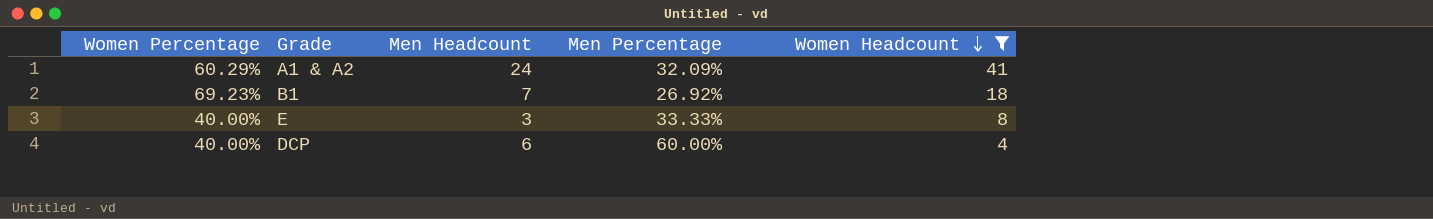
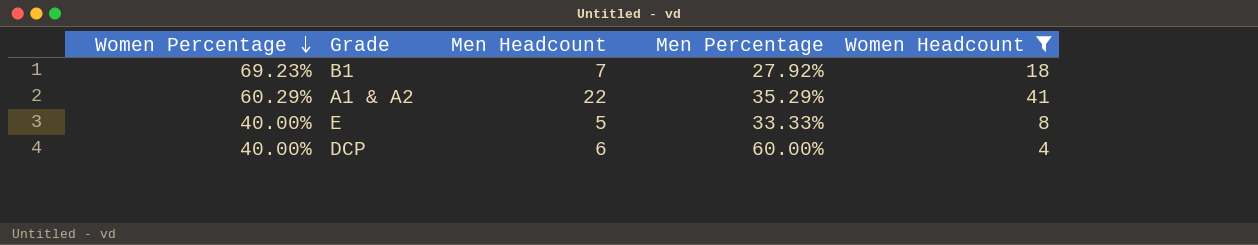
row order: Women Headcount descending -> Women Percentage descending
B1 | Men Percentage: 26.92% -> 27.92%
A1 & A2 | Men Headcount: 24 -> 22
A1 & A2 | Men Percentage: 32.09% -> 35.29%
E | Men Headcount: 3 -> 5

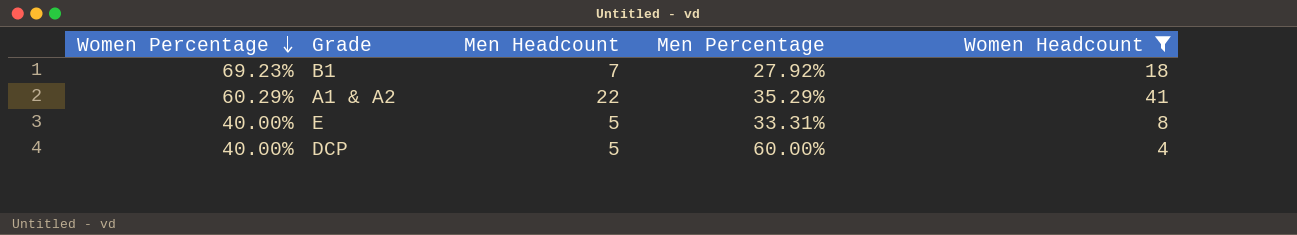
E | Men Percentage: 33.33% -> 33.31%
DCP | Men Headcount: 6 -> 5

